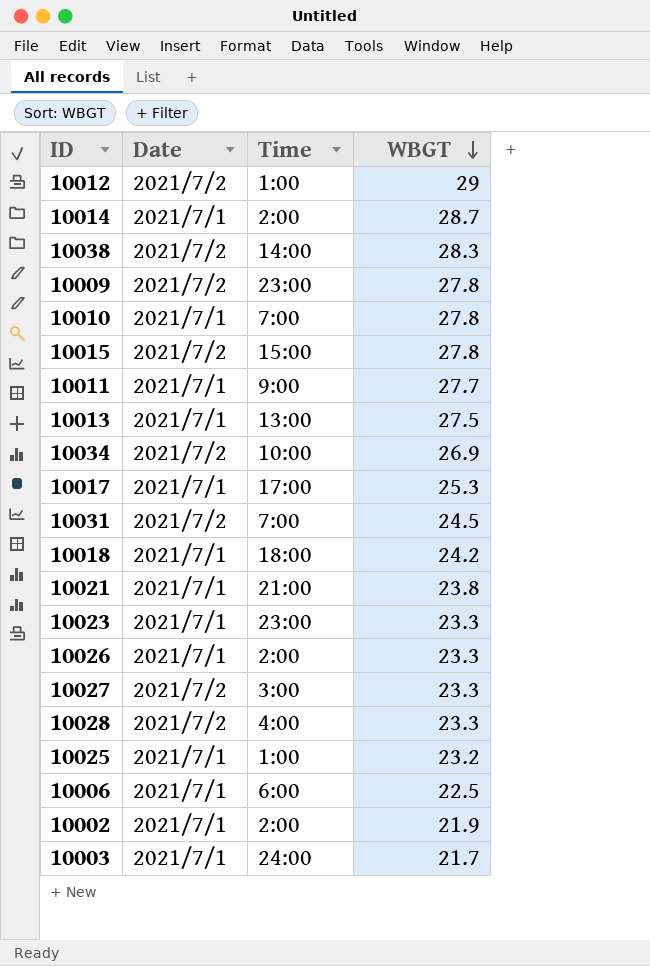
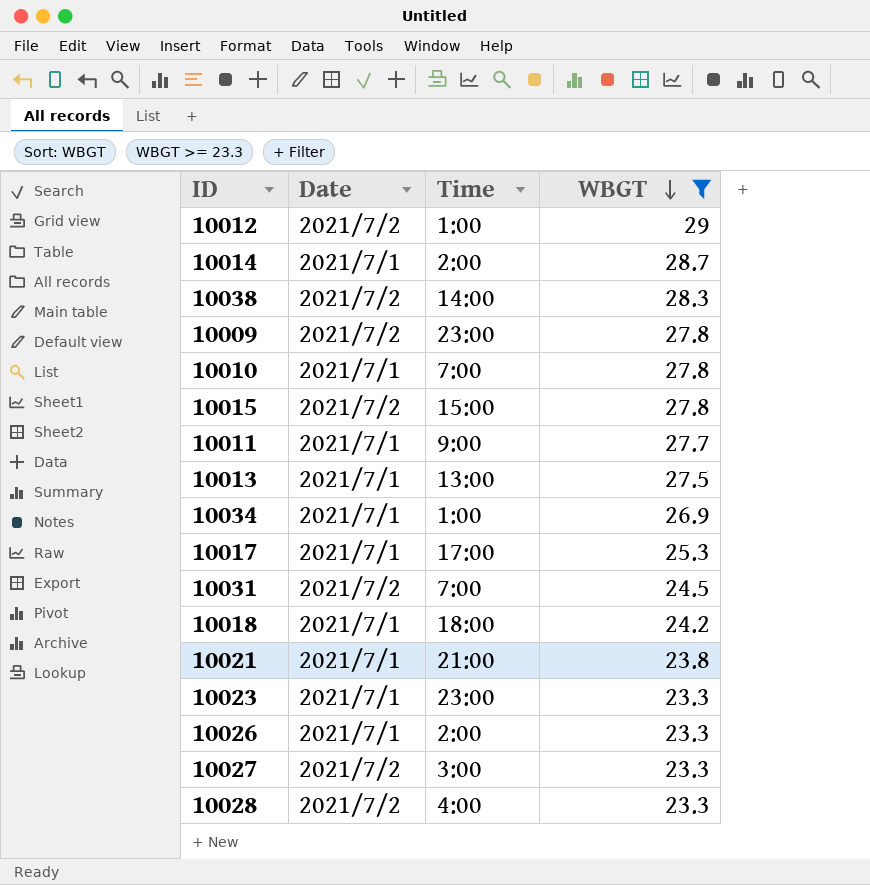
filter: none -> WBGT >= 23.3
10034 | Date: 2021/7/2 -> 2021/7/1
10034 | Time: 10:00 -> 1:00

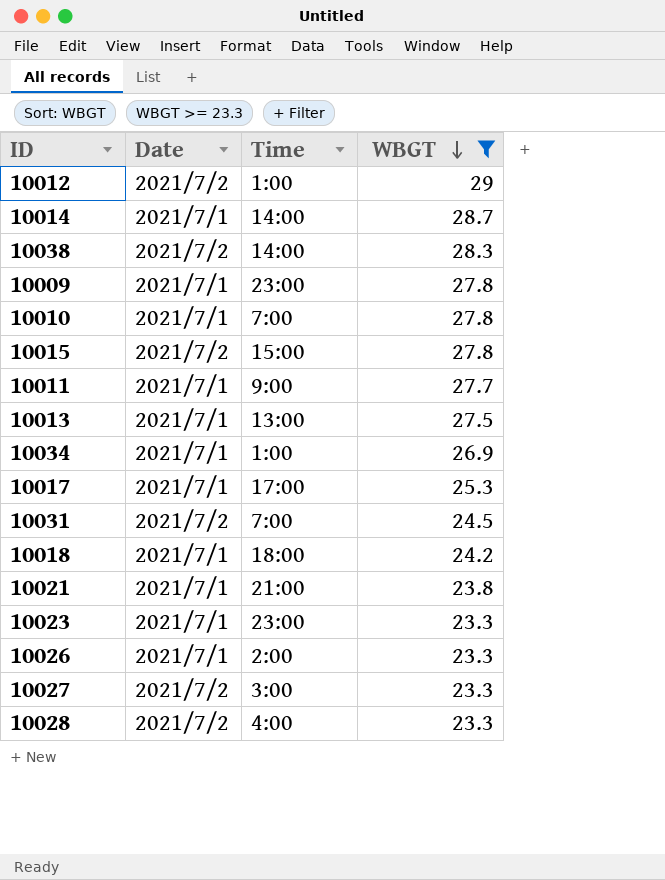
10014 | Time: 2:00 -> 14:00
10009 | Date: 2021/7/2 -> 2021/7/1

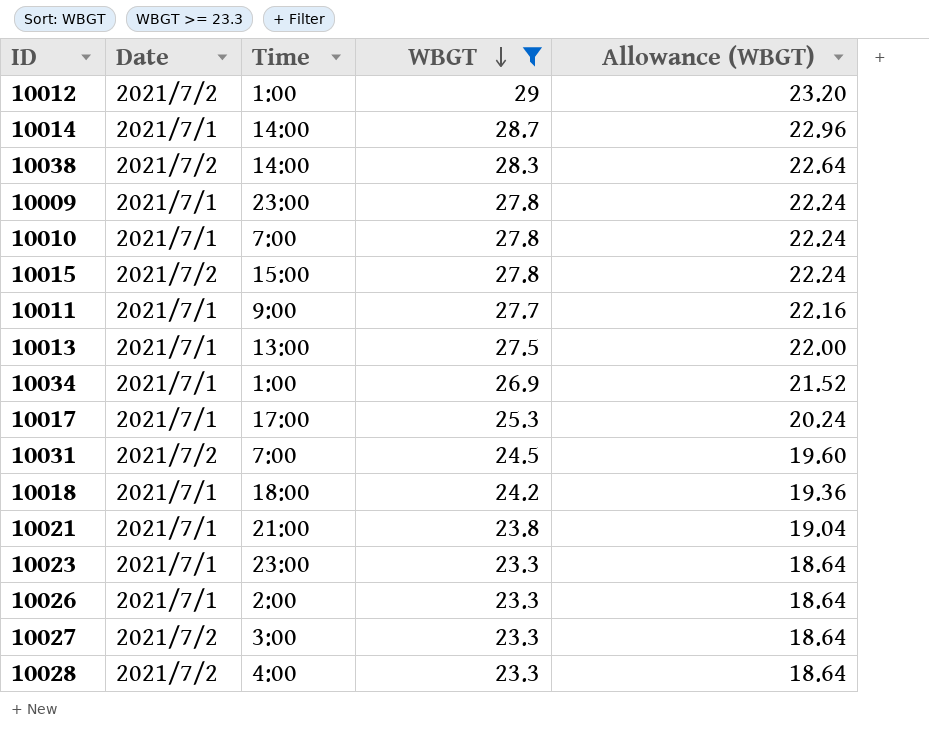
column Allowance (WBGT) | formula: none -> [WBGT] * 0.8

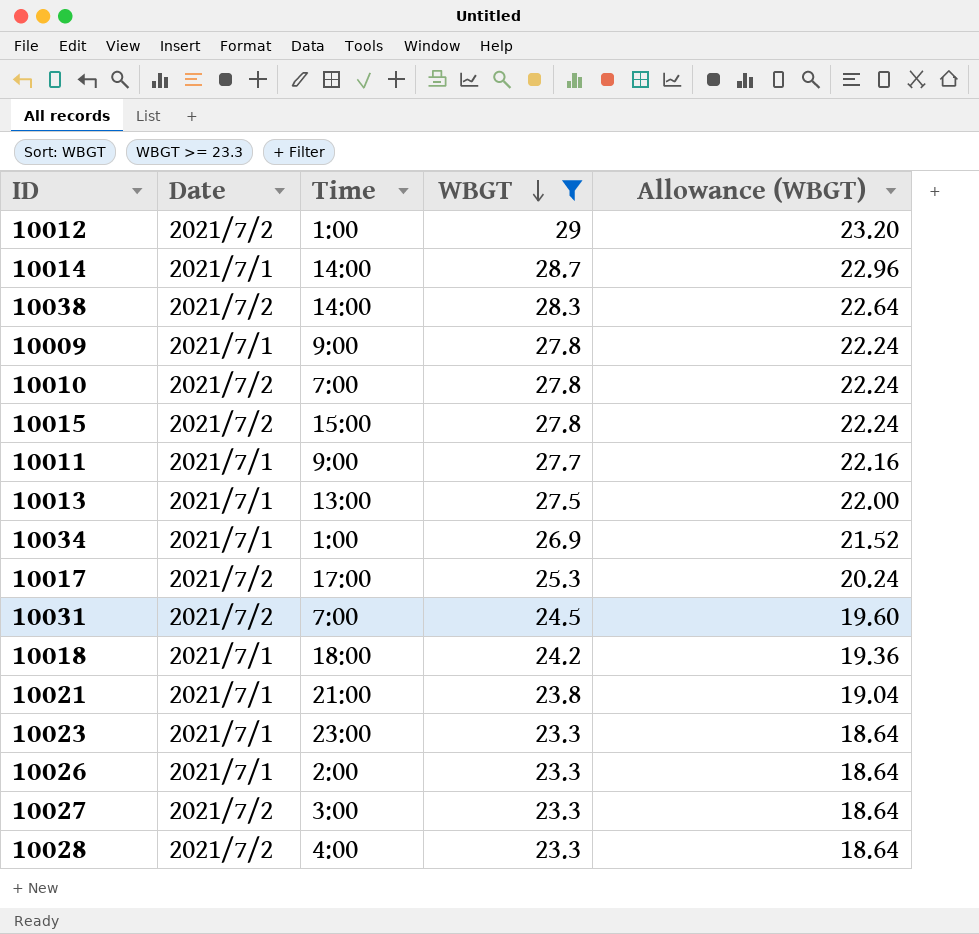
10009 | Time: 23:00 -> 9:00
10010 | Date: 2021/7/1 -> 2021/7/2
10017 | Date: 2021/7/1 -> 2021/7/2

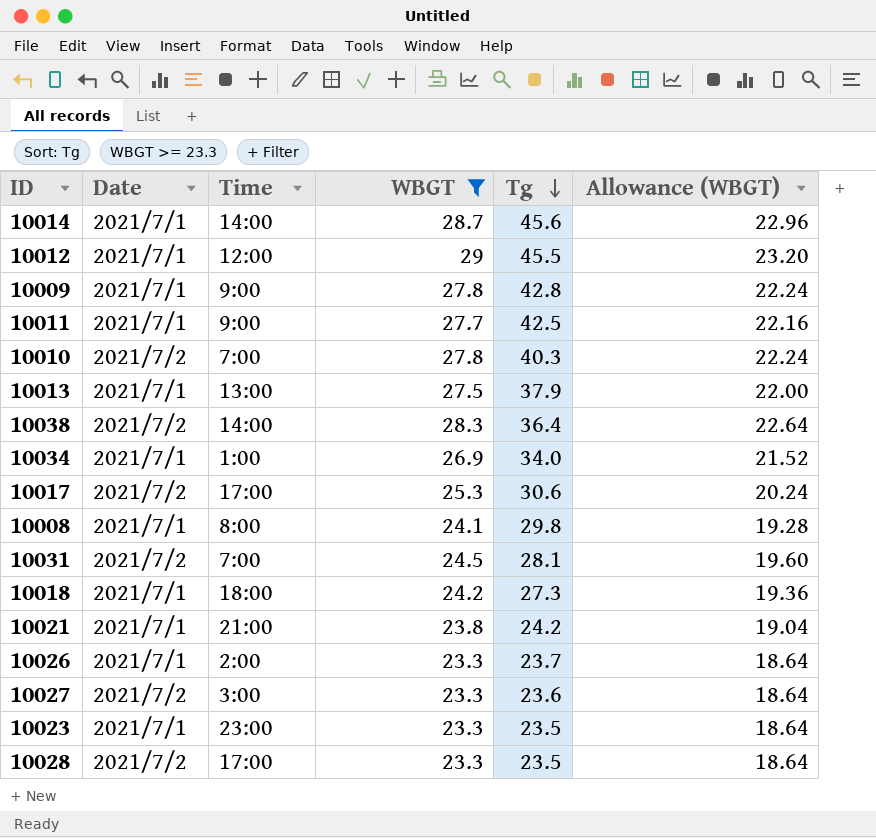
row order: WBGT descending -> Tg descending
column Tg | position: none -> 5
row 10015: 2021/7/2 | 15:00 | 27.8 | 22.24 -> none
10012 | Date: 2021/7/2 -> 2021/7/1
10012 | Time: 1:00 -> 12:00
row 10008: none -> 2021/7/1 | 8:00 | 24.1 | 29.8 | 19.28
10028 | Time: 4:00 -> 17:00

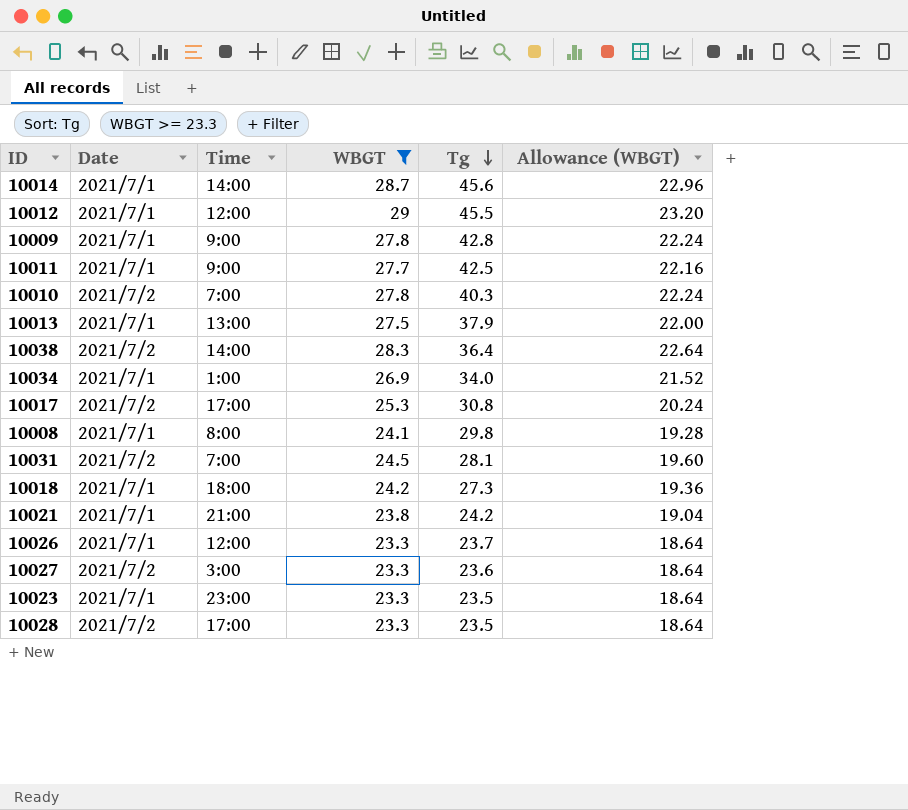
10017 | Tg: 30.6 -> 30.8
10026 | Time: 2:00 -> 12:00

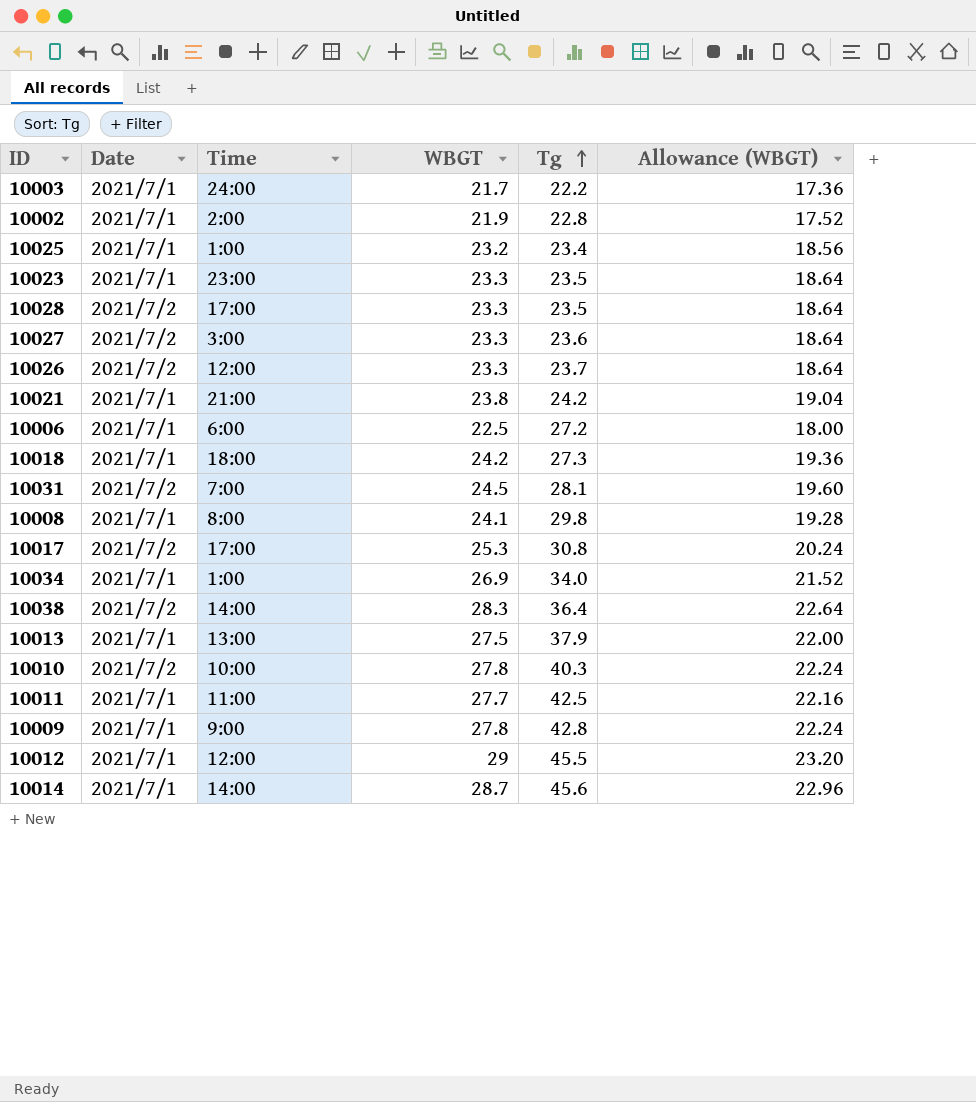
filter: WBGT >= 23.3 -> none
row order: Tg descending -> Tg ascending
10026 | Date: 2021/7/1 -> 2021/7/2
10010 | Time: 7:00 -> 10:00
10011 | Time: 9:00 -> 11:00

